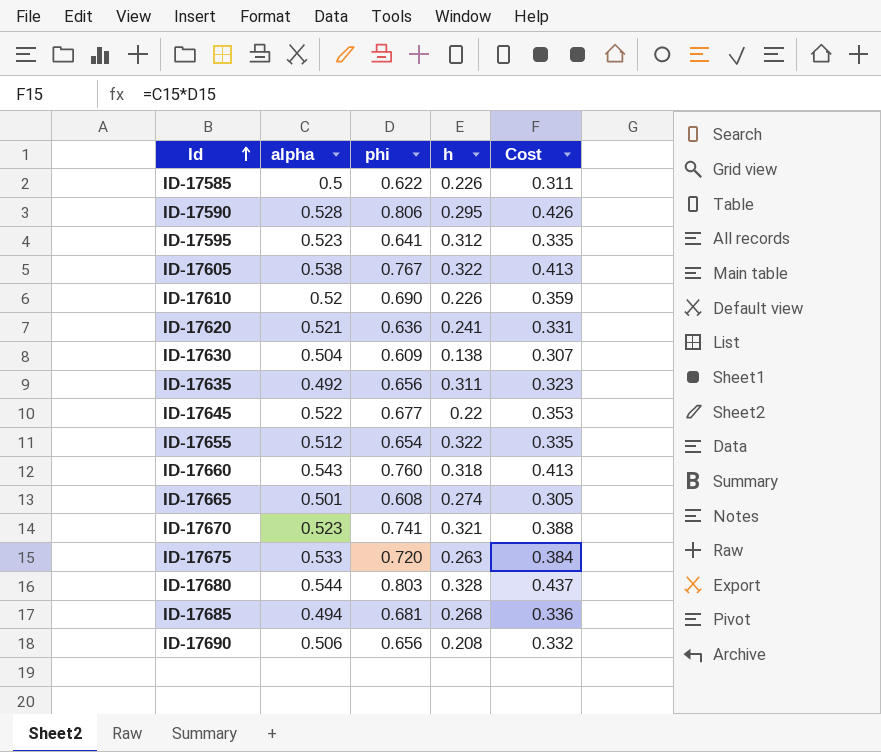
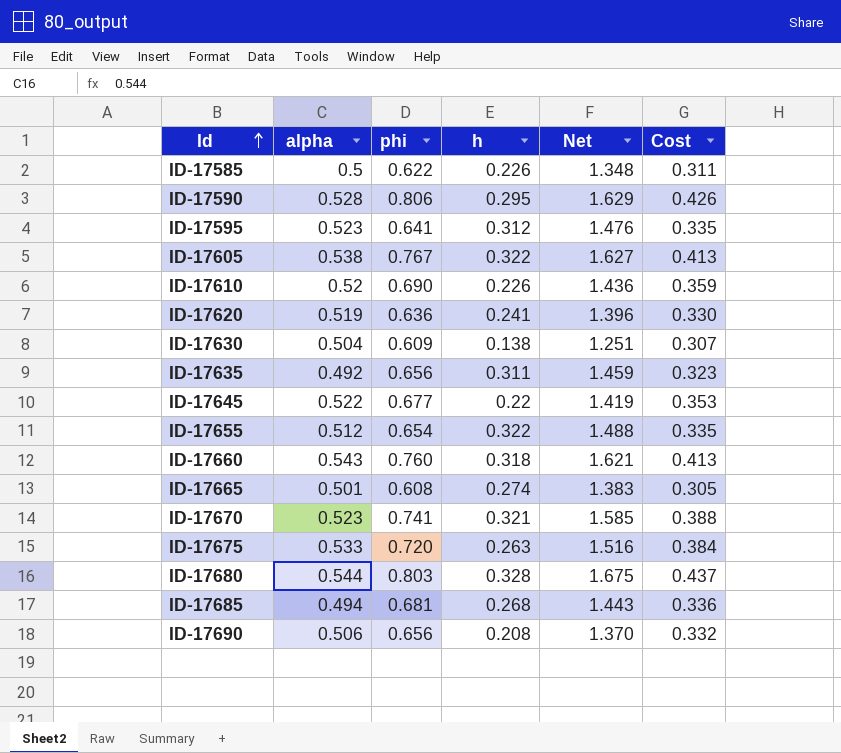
column Net | formula: none -> [alpha] + [phi] + [h]
ID-17620 | alpha: 0.521 -> 0.519
ID-17620 | Cost: 0.331 -> 0.330

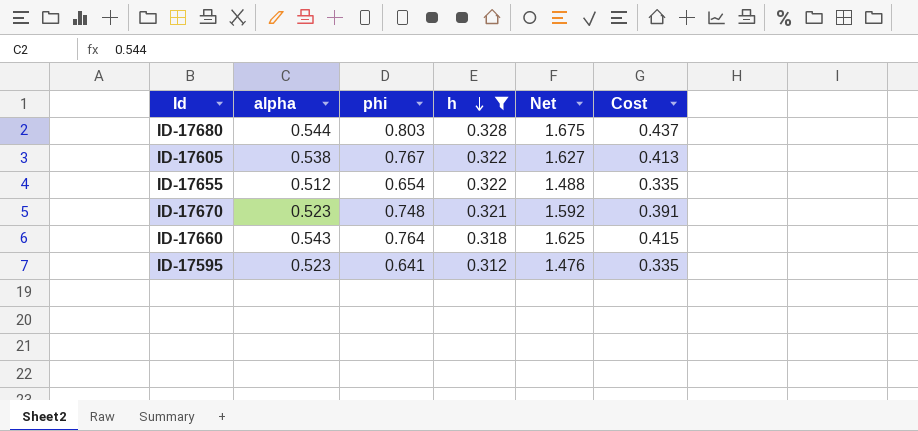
filter: none -> h >= 0.312
row order: Id ascending -> h descending
ID-17670 | phi: 0.741 -> 0.748
ID-17670 | Net: 1.585 -> 1.592
ID-17670 | Cost: 0.388 -> 0.391
ID-17660 | phi: 0.760 -> 0.764
ID-17660 | Net: 1.621 -> 1.625
ID-17660 | Cost: 0.413 -> 0.415

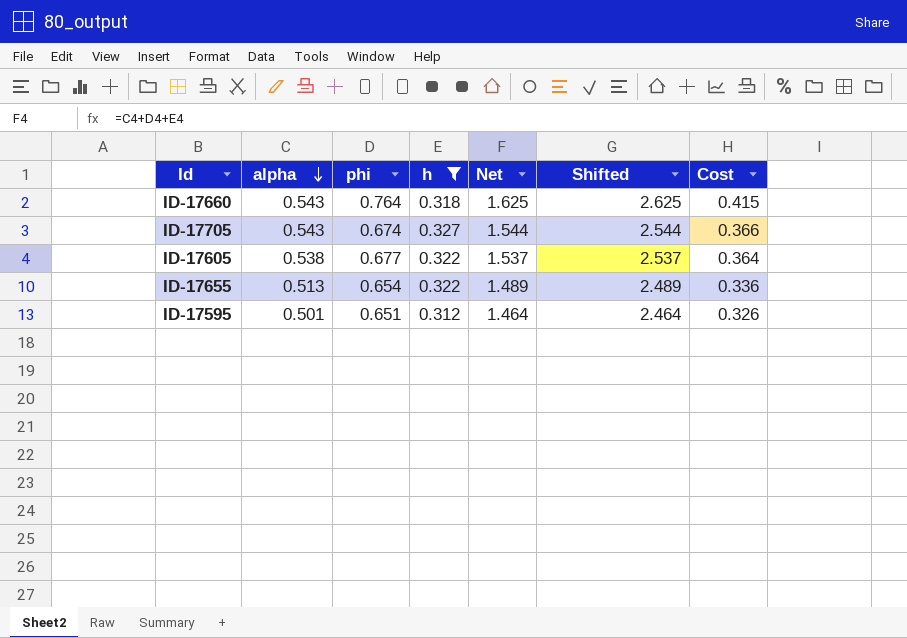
row order: h descending -> alpha descending
column Shifted | formula: none -> [Net] + 1
row ID-17680: 0.544 | 0.803 | 0.328 | 1.675 | 0.437 -> none
row ID-17670: 0.523 | 0.748 | 0.321 | 1.592 | 0.391 -> none
row ID-17705: none -> 0.543 | 0.674 | 0.327 | 1.544 | 2.544 | 0.366
ID-17605 | phi: 0.767 -> 0.677
ID-17605 | Net: 1.627 -> 1.537
ID-17605 | Cost: 0.413 -> 0.364
ID-17655 | alpha: 0.512 -> 0.513
ID-17655 | Net: 1.488 -> 1.489
ID-17655 | Cost: 0.335 -> 0.336
ID-17595 | alpha: 0.523 -> 0.501
ID-17595 | phi: 0.641 -> 0.651
ID-17595 | Net: 1.476 -> 1.464
ID-17595 | Cost: 0.335 -> 0.326

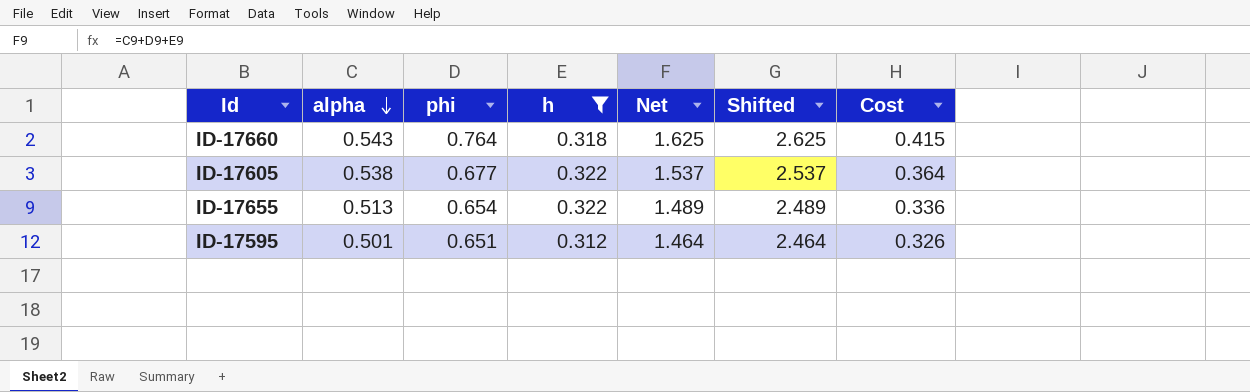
row ID-17705: 0.543 | 0.674 | 0.327 | 1.544 | 2.544 | 0.366 -> none

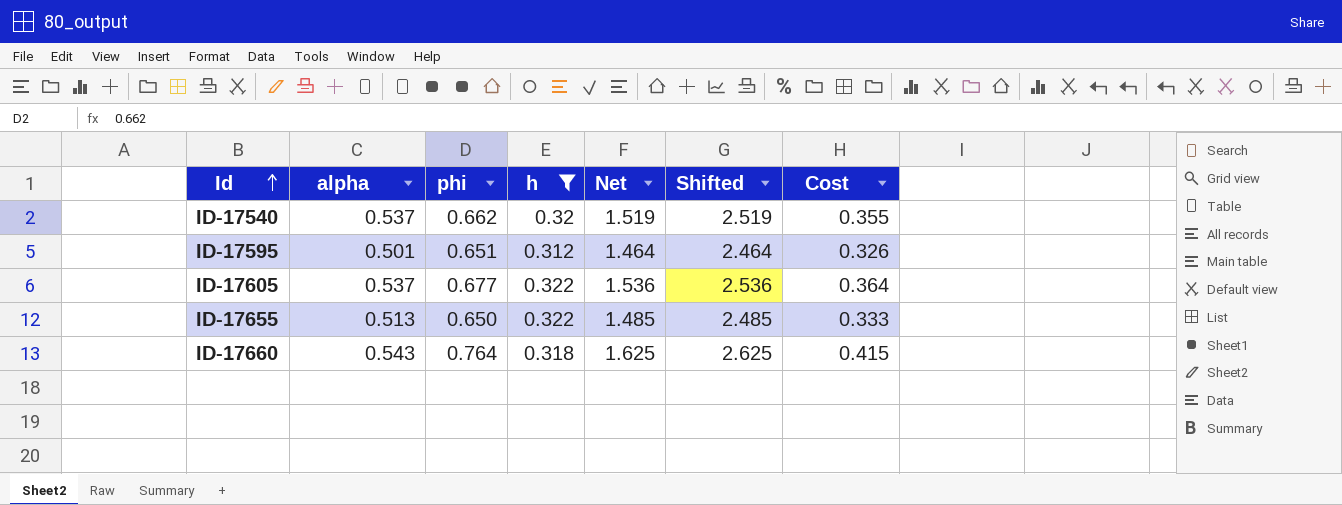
row order: alpha descending -> Id ascending
row ID-17540: none -> 0.537 | 0.662 | 0.32 | 1.519 | 2.519 | 0.355
ID-17605 | alpha: 0.538 -> 0.537
ID-17605 | Net: 1.537 -> 1.536
ID-17605 | Shifted: 2.537 -> 2.536
ID-17655 | phi: 0.654 -> 0.650
ID-17655 | Net: 1.489 -> 1.485
ID-17655 | Shifted: 2.489 -> 2.485
ID-17655 | Cost: 0.336 -> 0.333

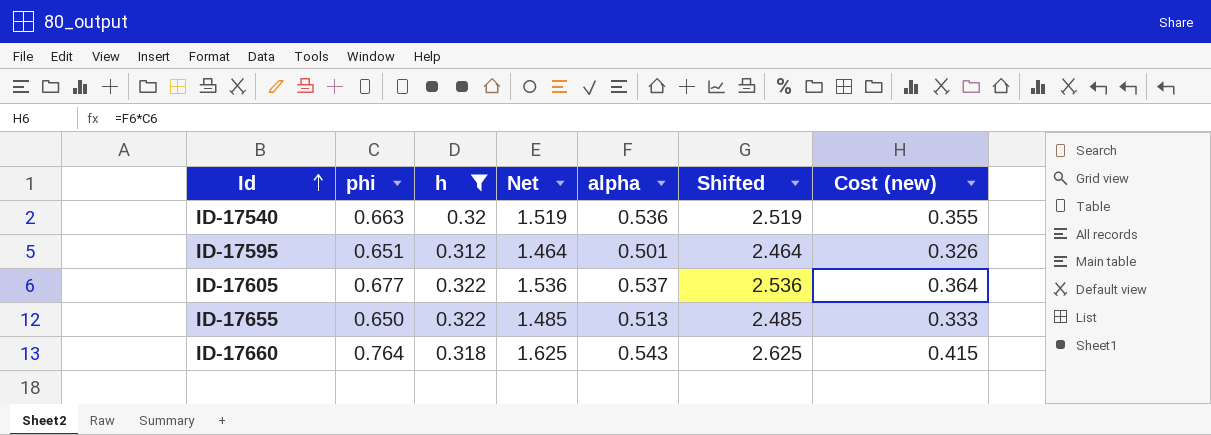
column alpha | position: 2 -> 5
column name: Cost -> Cost (new)
ID-17540 | phi: 0.662 -> 0.663
ID-17540 | alpha: 0.537 -> 0.536

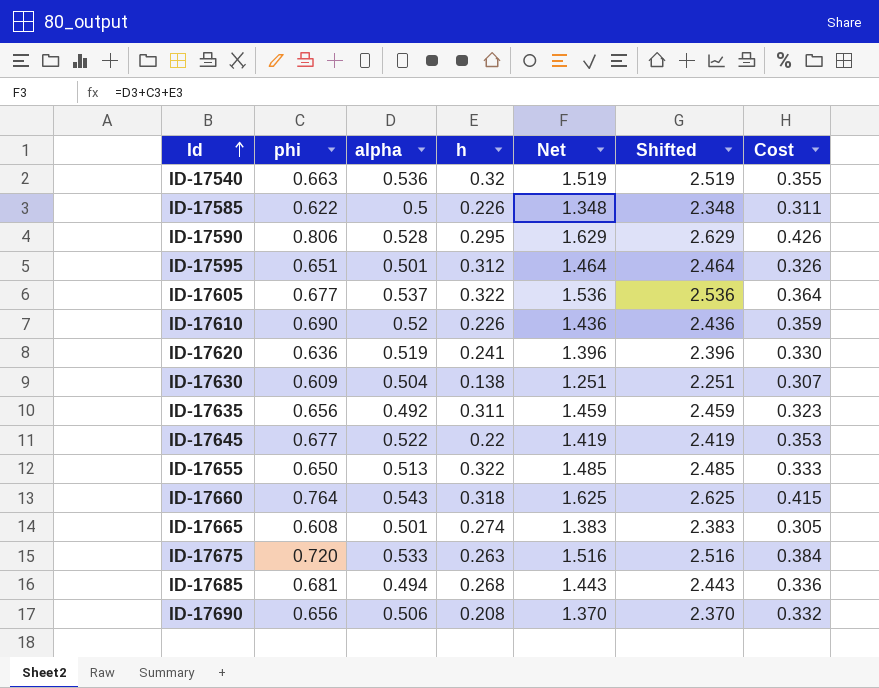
filter: h >= 0.312 -> none
column alpha | position: 5 -> 3
column name: Cost (new) -> Cost

